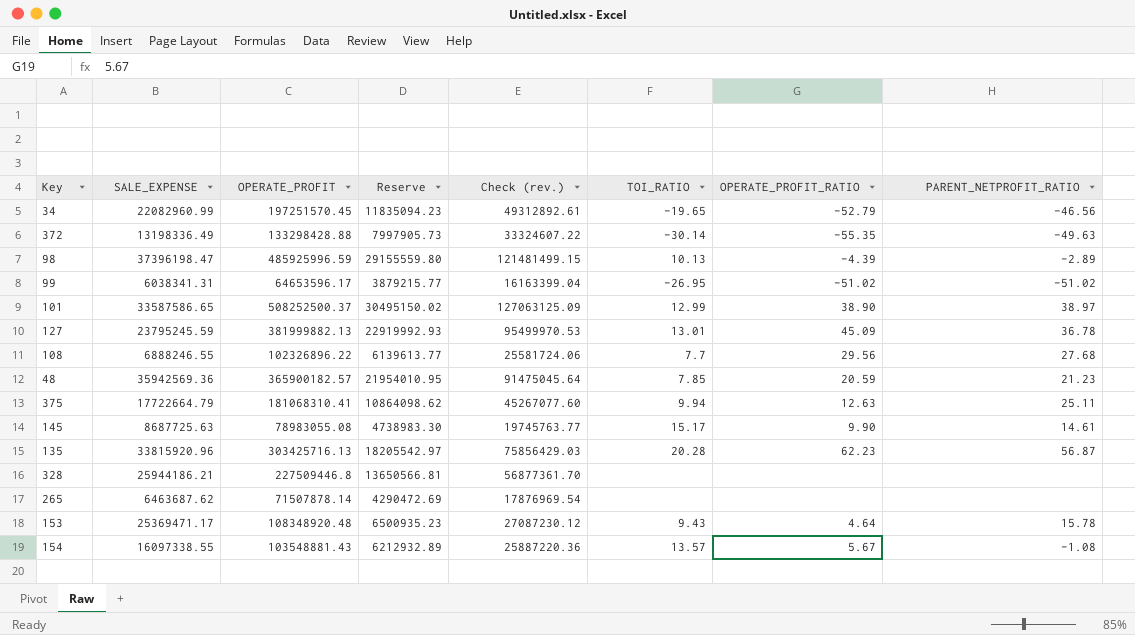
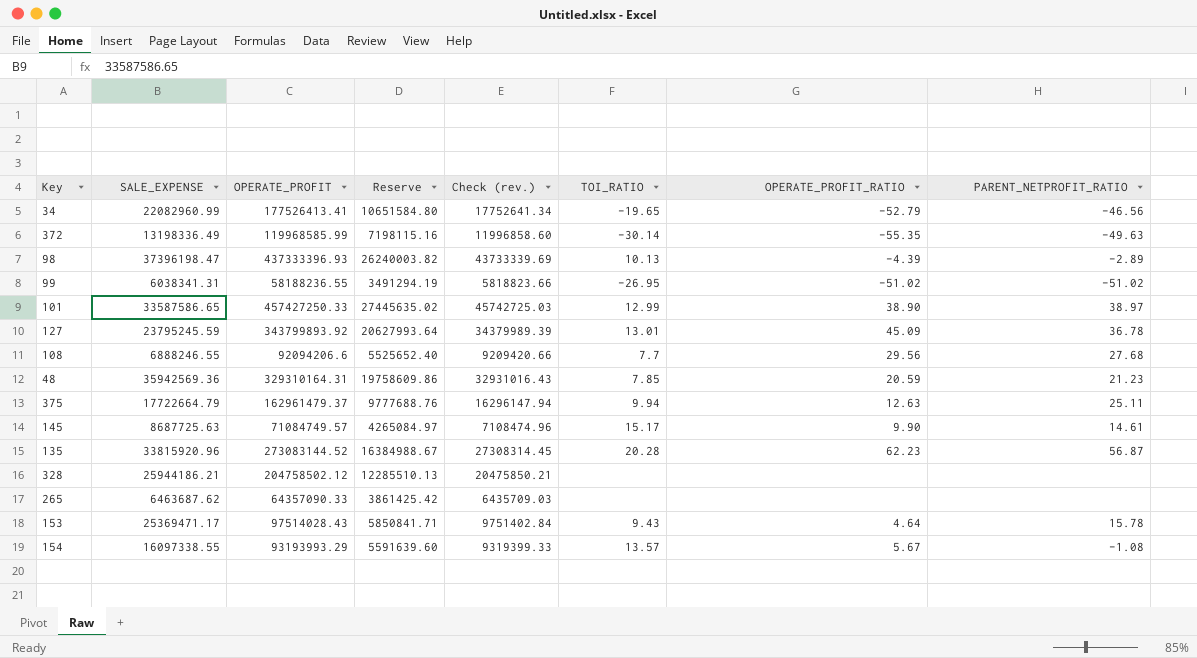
column Check (rev.) | formula: [OPERATE_PROFIT] * 0.25 -> [OPERATE_PROFIT] * 0.1
34 | OPERATE_PROFIT: 197251570.45 -> 177526413.41
34 | Reserve: 11835094.23 -> 10651584.80
372 | OPERATE_PROFIT: 133298428.88 -> 119968585.99
372 | Reserve: 7997905.73 -> 7198115.16
98 | OPERATE_PROFIT: 485925996.59 -> 437333396.93
98 | Reserve: 29155559.80 -> 26240003.82
99 | OPERATE_PROFIT: 64653596.17 -> 58188236.55
99 | Reserve: 3879215.77 -> 3491294.19
101 | OPERATE_PROFIT: 508252500.37 -> 457427250.33
101 | Reserve: 30495150.02 -> 27445635.02
127 | OPERATE_PROFIT: 381999882.13 -> 343799893.92
127 | Reserve: 22919992.93 -> 20627993.64
108 | OPERATE_PROFIT: 102326896.22 -> 92094206.6
108 | Reserve: 6139613.77 -> 5525652.40
48 | OPERATE_PROFIT: 365900182.57 -> 329310164.31
48 | Reserve: 21954010.95 -> 19758609.86
375 | OPERATE_PROFIT: 181068310.41 -> 162961479.37
375 | Reserve: 10864098.62 -> 9777688.76
145 | OPERATE_PROFIT: 78983055.08 -> 71084749.57
145 | Reserve: 4738983.30 -> 4265084.97
135 | OPERATE_PROFIT: 303425716.13 -> 273083144.52
135 | Reserve: 18205542.97 -> 16384988.67
328 | OPERATE_PROFIT: 227509446.8 -> 204758502.12
328 | Reserve: 13650566.81 -> 12285510.13
265 | OPERATE_PROFIT: 71507878.14 -> 64357090.33
265 | Reserve: 4290472.69 -> 3861425.42
153 | OPERATE_PROFIT: 108348920.48 -> 97514028.43
153 | Reserve: 6500935.23 -> 5850841.71
154 | OPERATE_PROFIT: 103548881.43 -> 93193993.29
154 | Reserve: 6212932.89 -> 5591639.60

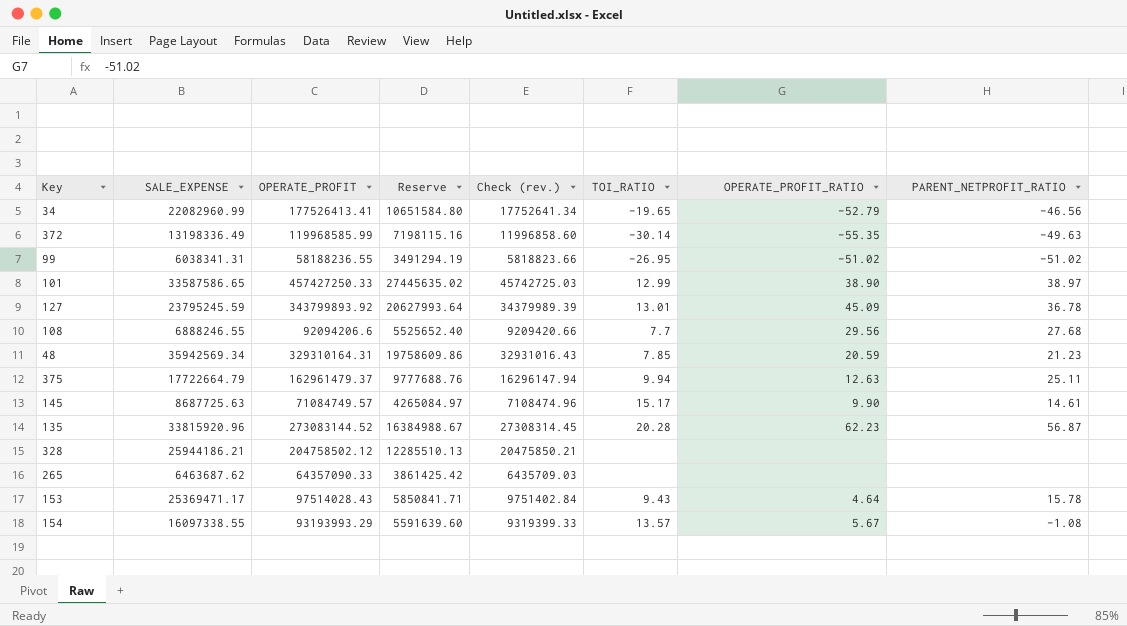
row 98: 37396198.47 | 437333396.93 | 26240003.82 | 43733339.69 | 10.13 | -4.39 | -2.89 -> none
48 | SALE_EXPENSE: 35942569.36 -> 35942569.34

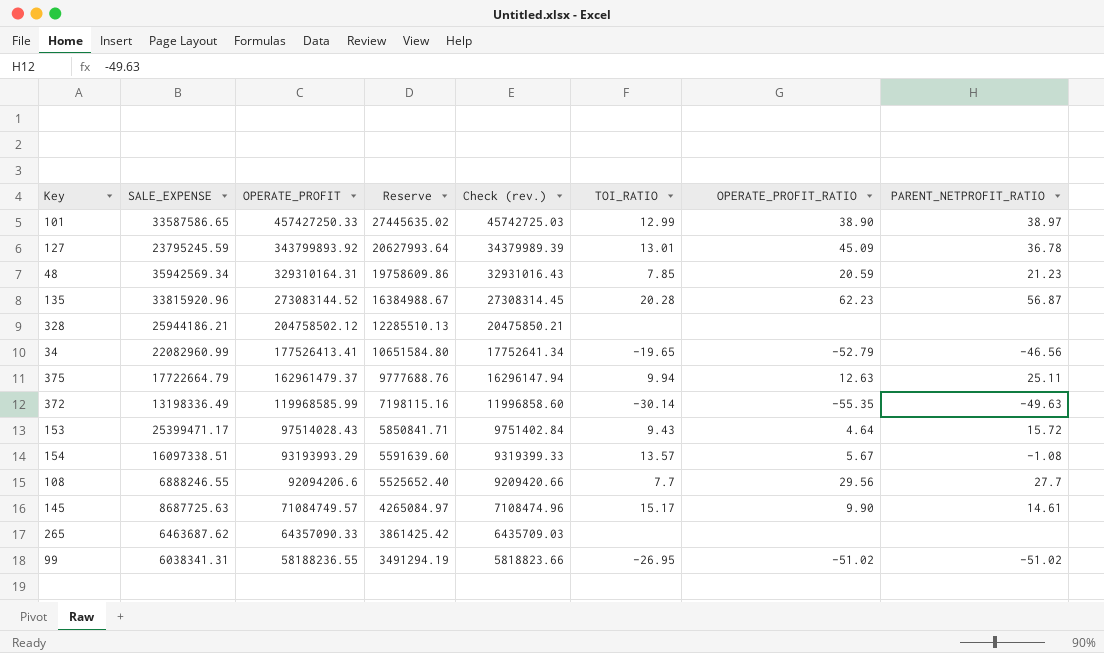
row order: none -> OPERATE_PROFIT descending
153 | SALE_EXPENSE: 25369471.17 -> 25399471.17
153 | PARENT_NETPROFIT_RATIO: 15.78 -> 15.72
154 | SALE_EXPENSE: 16097338.55 -> 16097338.51
108 | PARENT_NETPROFIT_RATIO: 27.68 -> 27.7

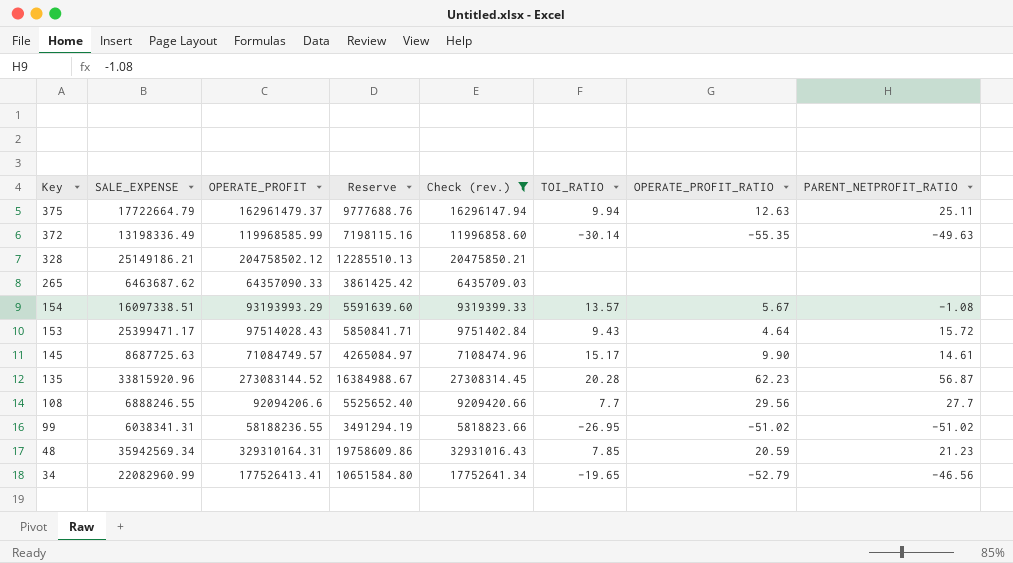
filter: none -> Check (rev.) <= 32931016.43
row order: OPERATE_PROFIT descending -> Key descending
328 | SALE_EXPENSE: 25944186.21 -> 25149186.21

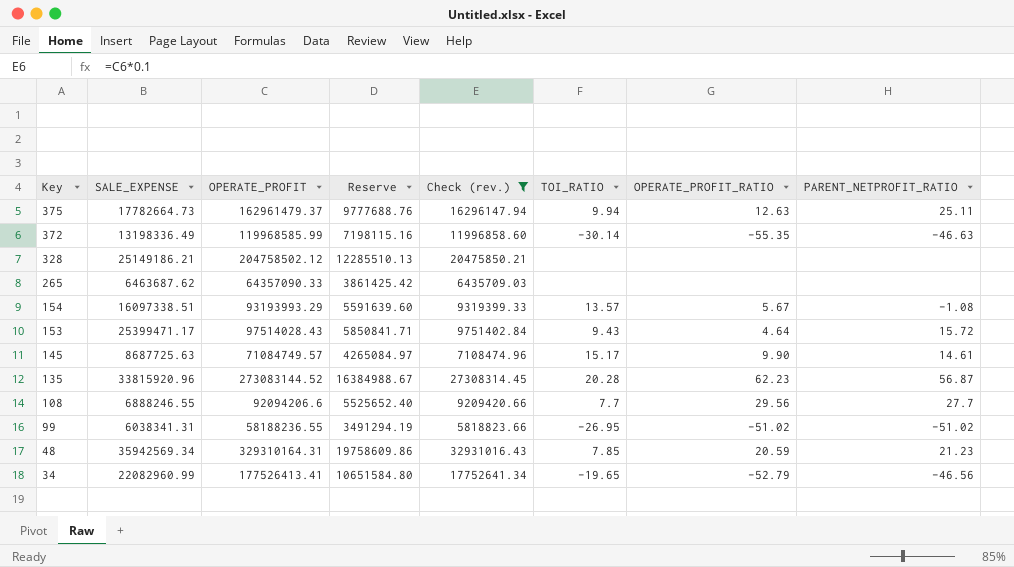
375 | SALE_EXPENSE: 17722664.79 -> 17782664.73
372 | PARENT_NETPROFIT_RATIO: -49.63 -> -46.63

